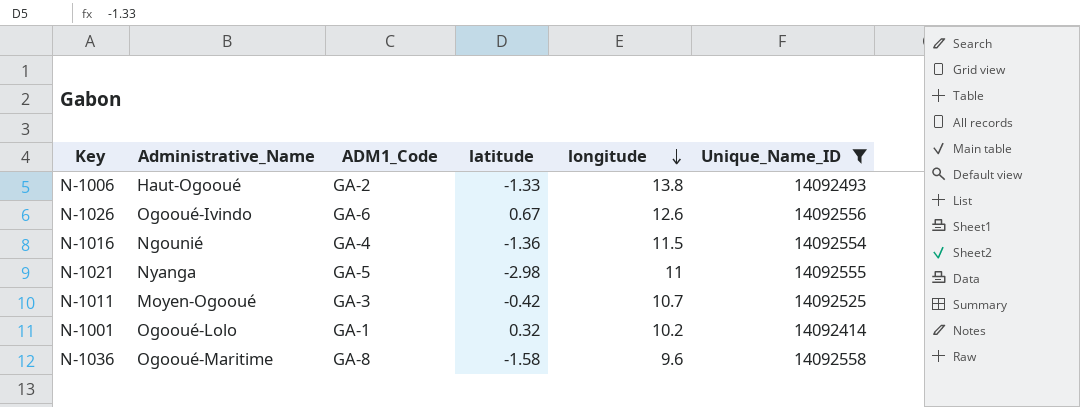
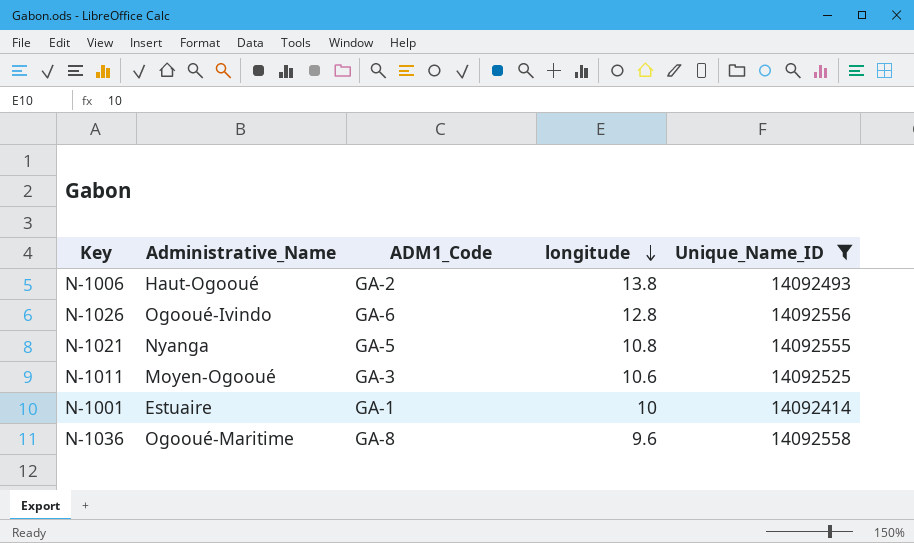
column latitude | position: 4 -> none
row N-1016: Ngounié | GA-4 | -1.36 | 11.5 | 14092554 -> none
N-1026 | longitude: 12.6 -> 12.8
N-1021 | longitude: 11 -> 10.8
N-1011 | longitude: 10.7 -> 10.6
N-1001 | Administrative_Name: Ogooué-Lolo -> Estuaire
N-1001 | longitude: 10.2 -> 10

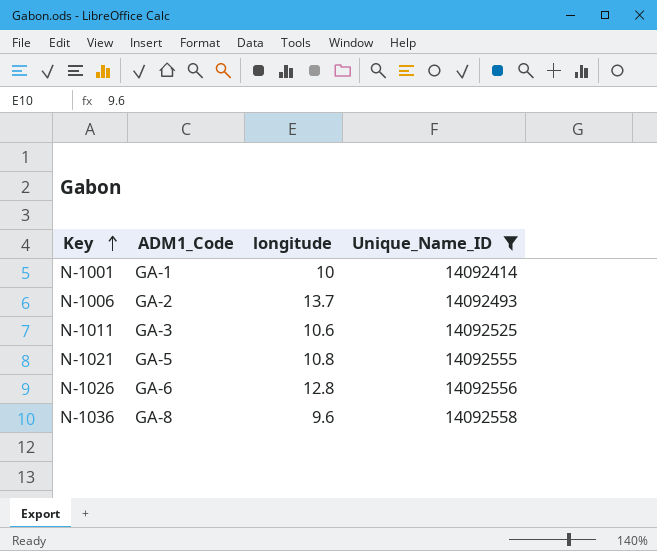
row order: longitude descending -> Key ascending
column Administrative_Name | position: 2 -> none
N-1006 | longitude: 13.8 -> 13.7

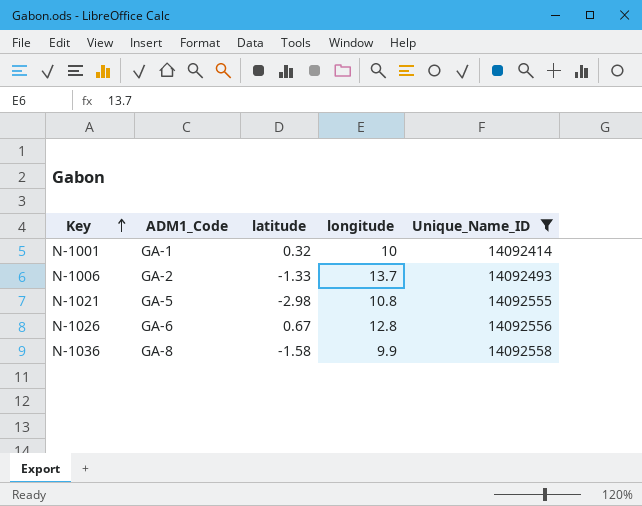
column latitude | position: none -> 3
row N-1011: GA-3 | 10.6 | 14092525 -> none
N-1036 | longitude: 9.6 -> 9.9

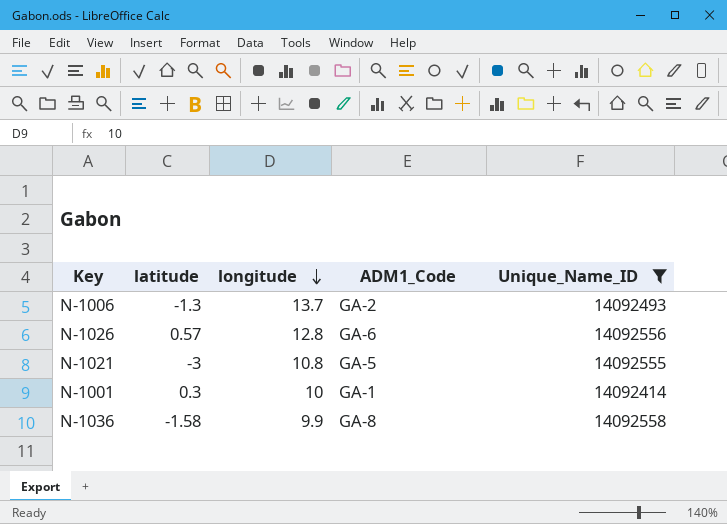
row order: Key ascending -> longitude descending
column ADM1_Code | position: 2 -> 4
N-1006 | latitude: -1.33 -> -1.3
N-1026 | latitude: 0.67 -> 0.57
N-1021 | latitude: -2.98 -> -3
N-1001 | latitude: 0.32 -> 0.3

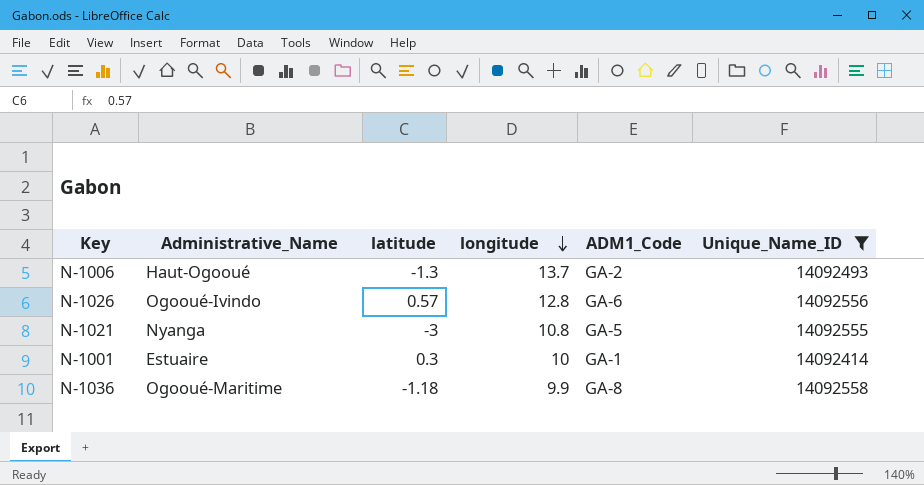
column Administrative_Name | position: none -> 2
N-1036 | latitude: -1.58 -> -1.18

